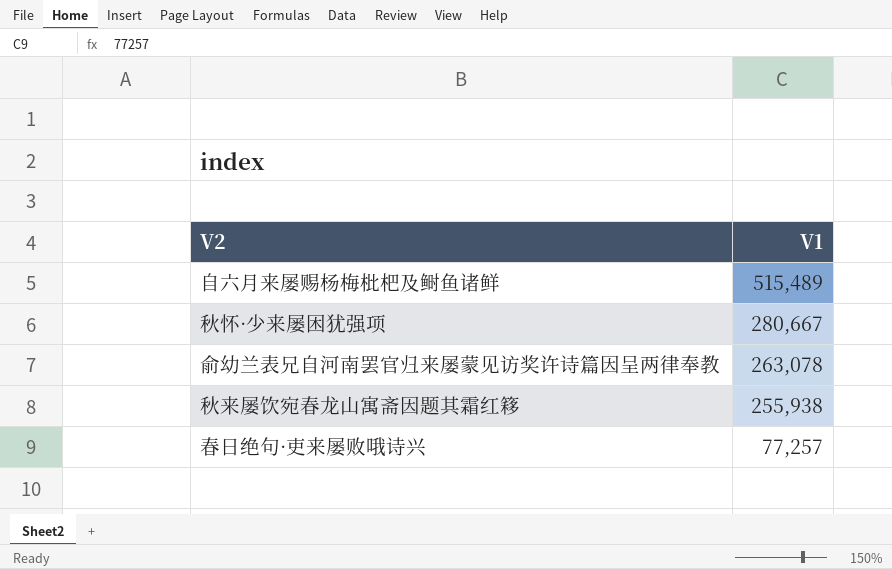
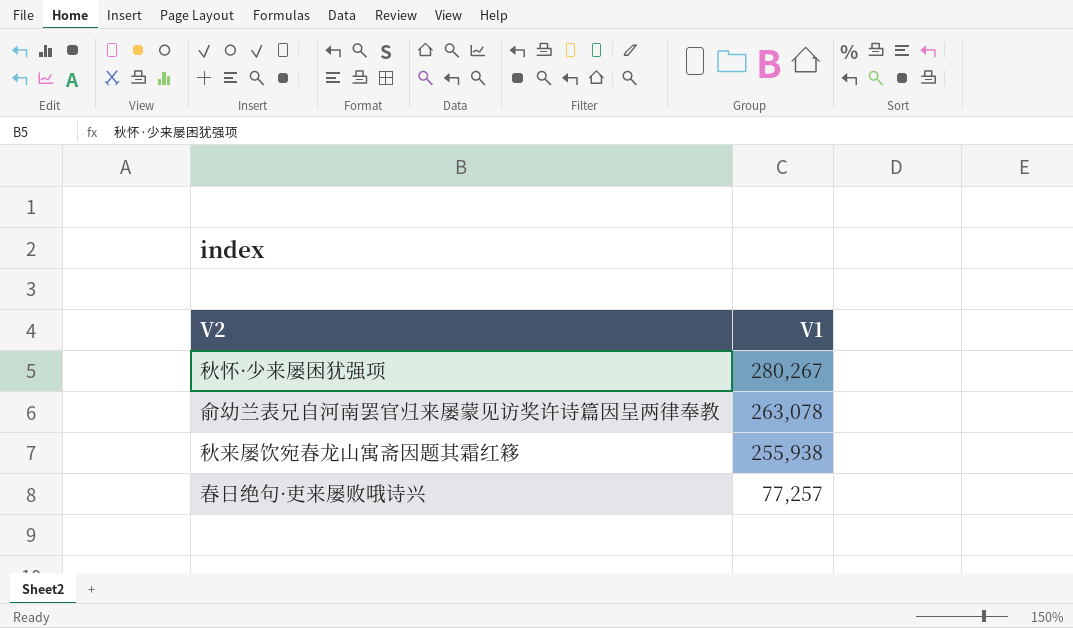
row 自六月来屡赐杨梅枇杷及鲥鱼诸鲜: 515,489 -> none
秋怀·少来屡困犹强项 | V1: 280,667 -> 280,267

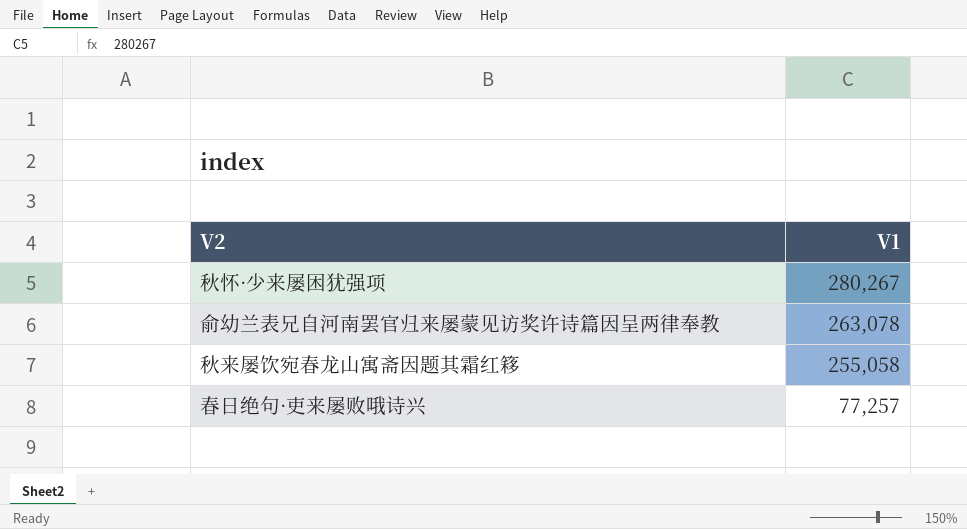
秋来屡饮宛春龙山寓斋因题其霜红簃 | V1: 255,938 -> 255,058

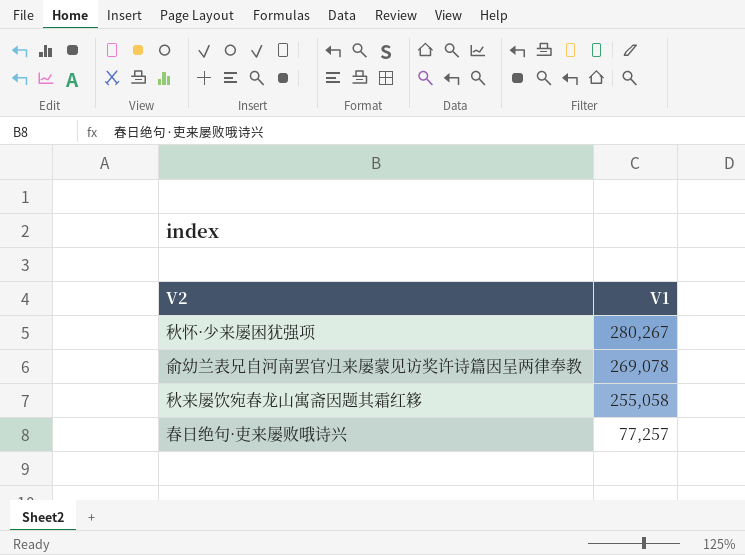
俞幼兰表兄自河南罢官归来屡蒙见访奖许诗篇因呈两律奉教 | V1: 263,078 -> 269,078

